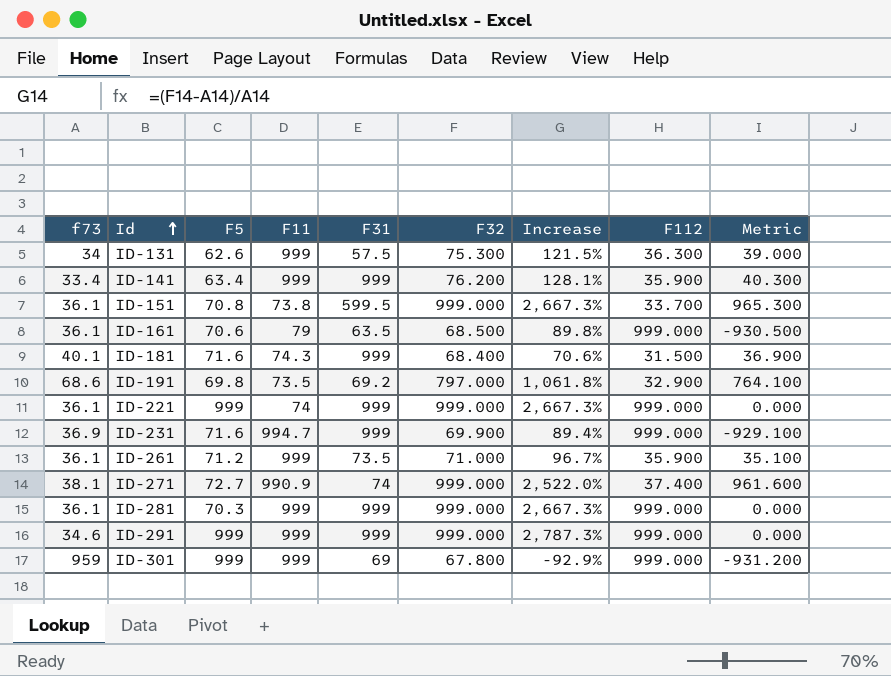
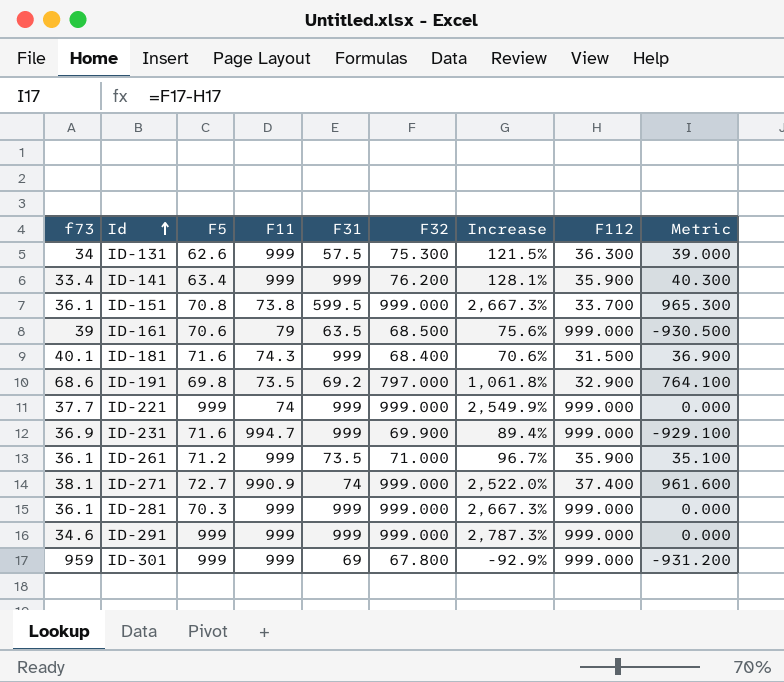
ID-161 | f73: 36.1 -> 39
ID-161 | Increase: 89.8% -> 75.6%
ID-221 | f73: 36.1 -> 37.7
ID-221 | Increase: 2,667.3% -> 2,549.9%

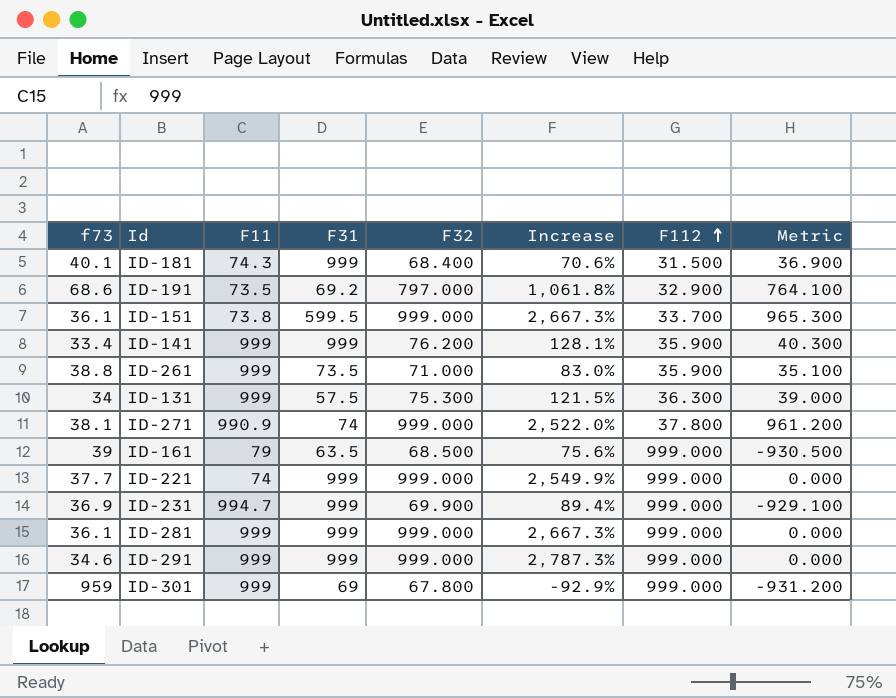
row order: Id ascending -> F112 ascending
column F5 | position: 3 -> none
ID-261 | f73: 36.1 -> 38.8
ID-261 | Increase: 96.7% -> 83.0%
ID-271 | F112: 37.400 -> 37.800
ID-271 | Metric: 961.600 -> 961.200

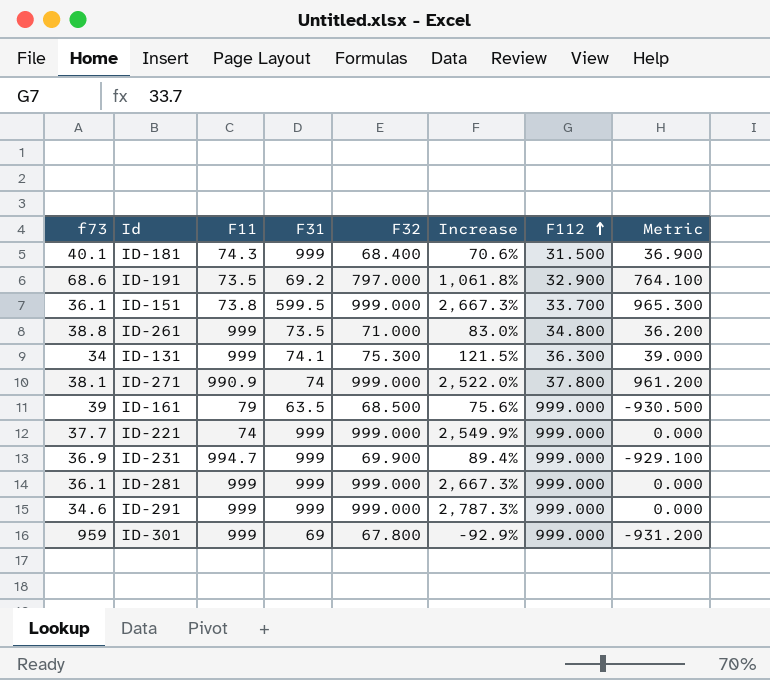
row ID-141: 33.4 | 999 | 999 | 76.200 | 128.1% | 35.900 | 40.300 -> none
ID-261 | F112: 35.900 -> 34.800
ID-261 | Metric: 35.100 -> 36.200
ID-131 | F31: 57.5 -> 74.1

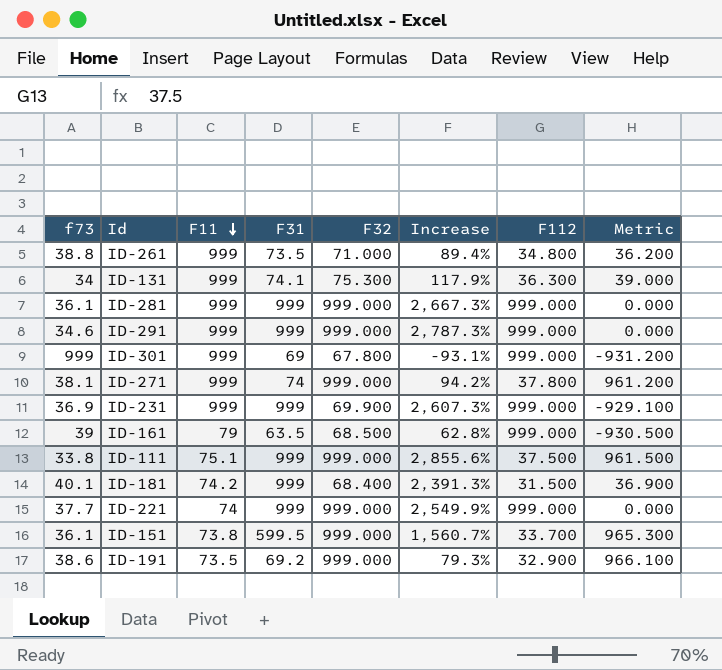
row order: F112 ascending -> F11 descending
column Increase | formula: ([F32] - [f73]) / [f73] -> ([F31] - [f73]) / [f73]
ID-301 | f73: 959 -> 999
ID-271 | F11: 990.9 -> 999
ID-231 | F11: 994.7 -> 999
row ID-111: none -> 33.8 | 75.1 | 999 | 999.000 | 2,855.6% | 37.500 | 961.500
ID-181 | F11: 74.3 -> 74.2
ID-191 | f73: 68.6 -> 38.6
ID-191 | F32: 797.000 -> 999.000
ID-191 | Metric: 764.100 -> 966.100

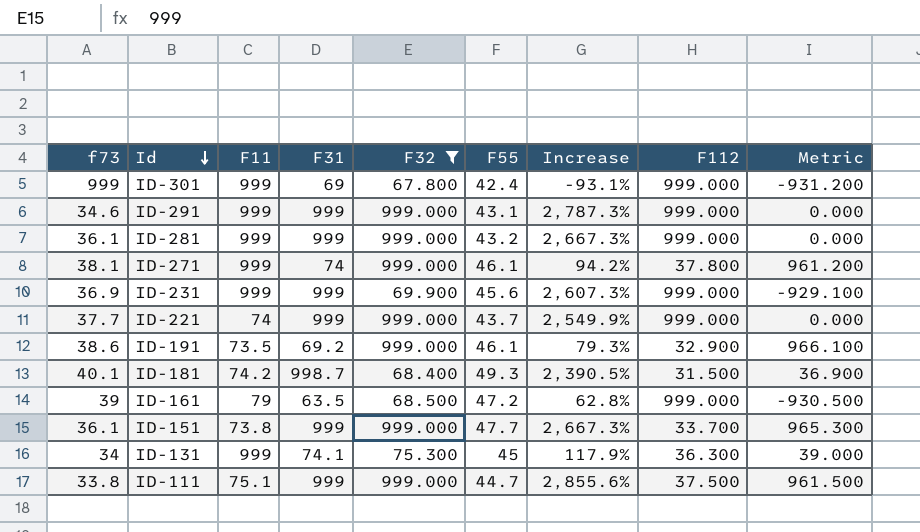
filter: none -> F32 != 71.000
row order: F11 descending -> Id descending
column F55 | position: none -> 6
ID-181 | F31: 999 -> 998.7
ID-181 | Increase: 2,391.3% -> 2,390.5%
ID-151 | F31: 599.5 -> 999
ID-151 | Increase: 1,560.7% -> 2,667.3%

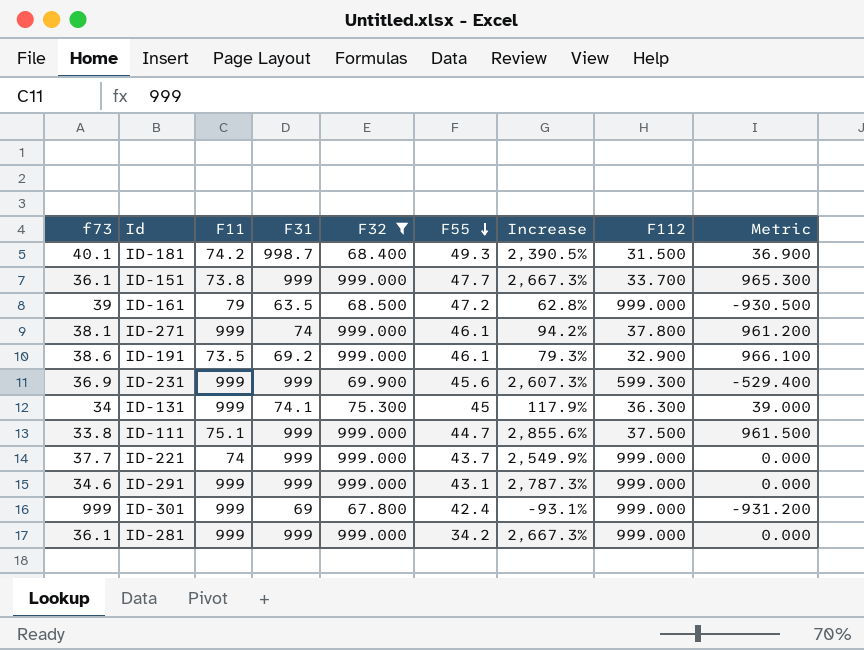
row order: Id descending -> F55 descending
ID-231 | F112: 999.000 -> 599.300
ID-231 | Metric: -929.100 -> -529.400
ID-281 | F55: 43.2 -> 34.2

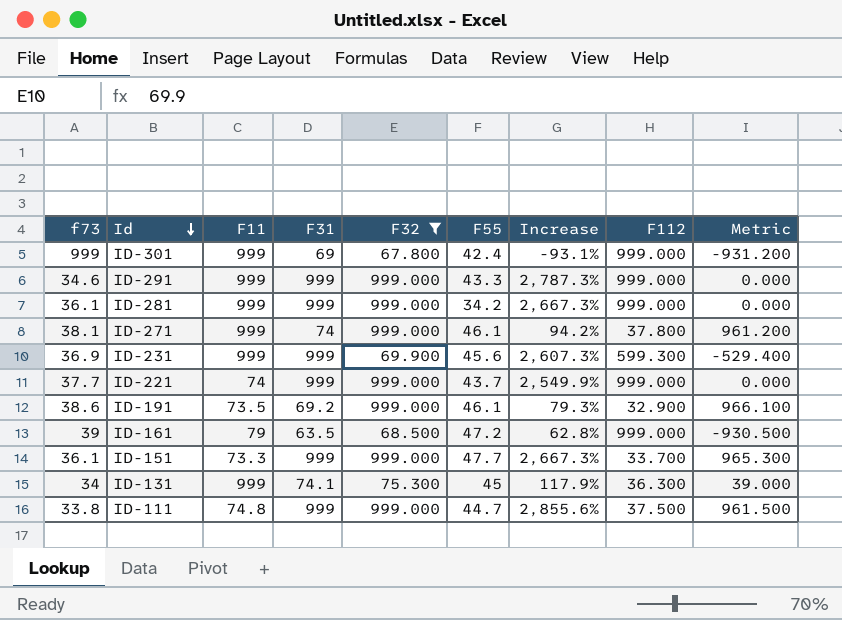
row order: F55 descending -> Id descending
row ID-181: 40.1 | 74.2 | 998.7 | 68.400 | 49.3 | 2,390.5% | 31.500 | 36.900 -> none
ID-291 | F55: 43.1 -> 43.3
ID-151 | F11: 73.8 -> 73.3
ID-111 | F11: 75.1 -> 74.8

